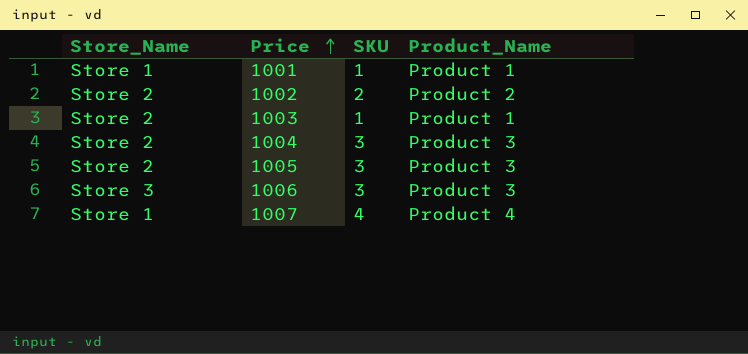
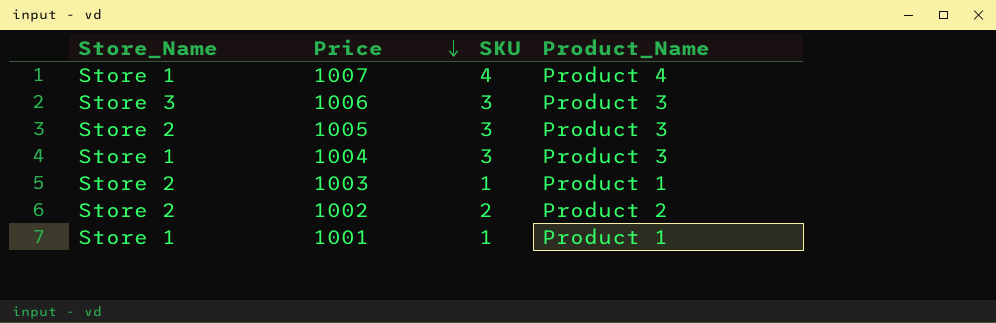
row order: Price ascending -> Price descending
1004 | Store_Name: Store 2 -> Store 1

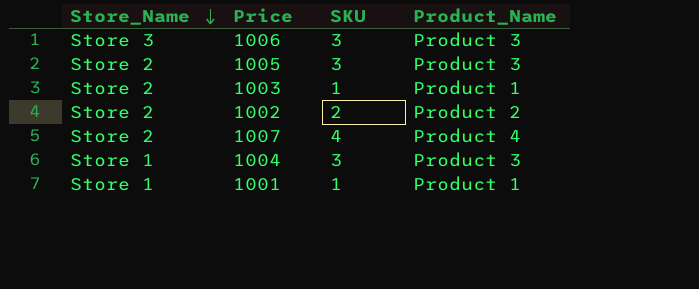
row order: Price descending -> Store_Name descending
1007 | Store_Name: Store 1 -> Store 2

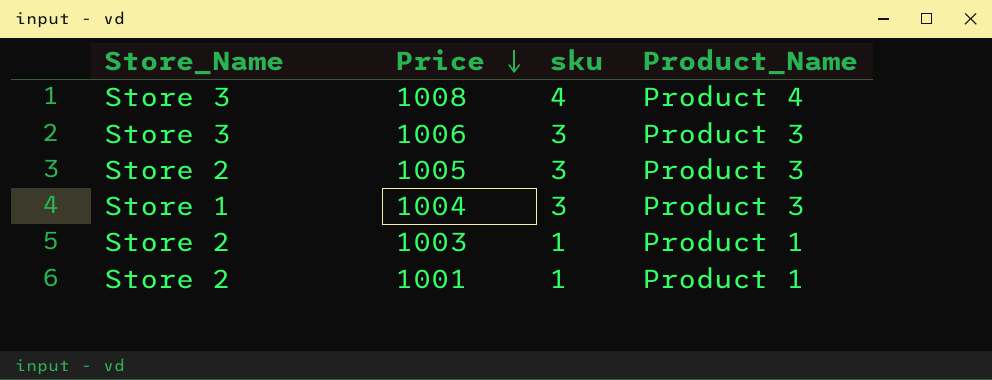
row order: Store_Name descending -> Price descending
column name: SKU -> sku
row 1002: Store 2 | 2 | Product 2 -> none
row 1007: Store 2 | 4 | Product 4 -> none
row 1008: none -> Store 3 | 4 | Product 4
1001 | Store_Name: Store 1 -> Store 2

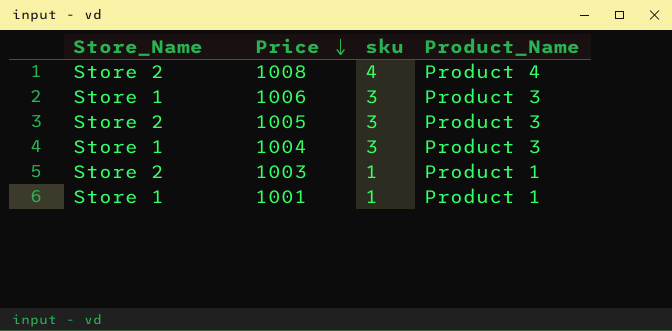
1008 | Store_Name: Store 3 -> Store 2
1006 | Store_Name: Store 3 -> Store 1
1001 | Store_Name: Store 2 -> Store 1

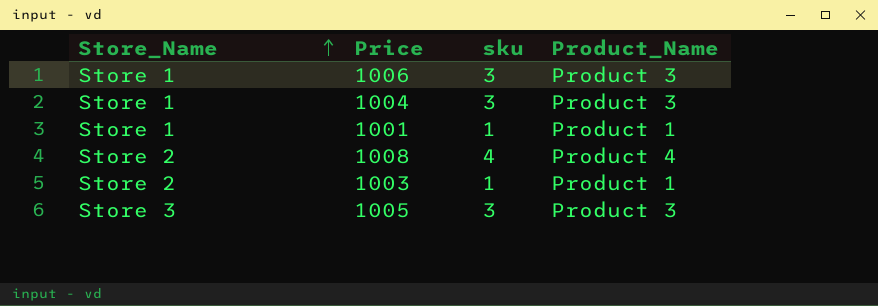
row order: Price descending -> Store_Name ascending
1005 | Store_Name: Store 2 -> Store 3

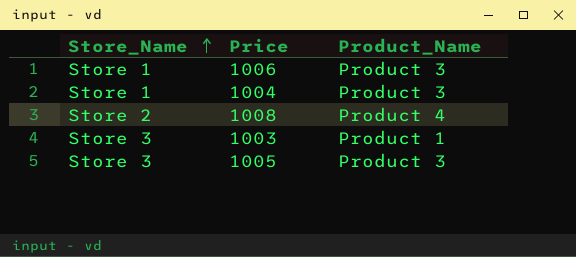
column sku | position: 3 -> none
row 1001: Store 1 | 1 | Product 1 -> none
1003 | Store_Name: Store 2 -> Store 3

